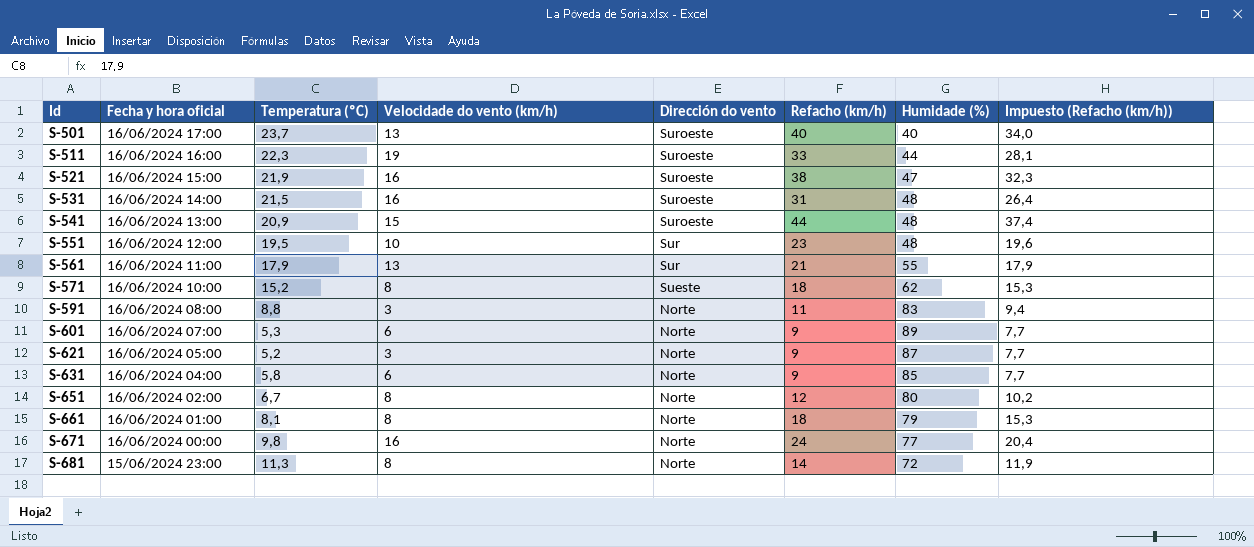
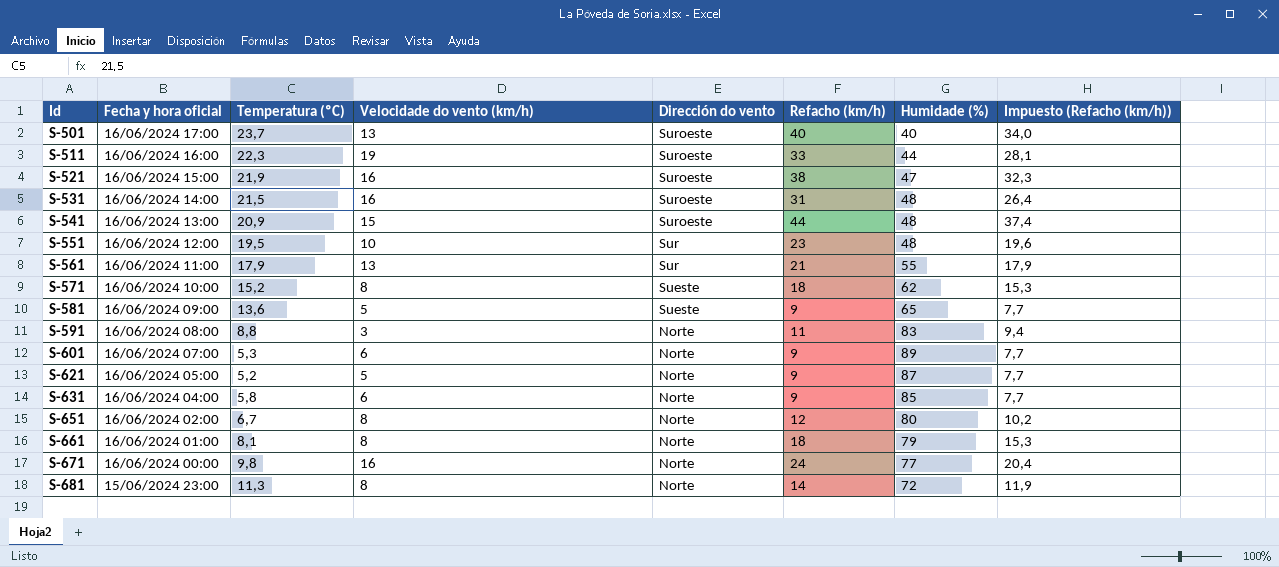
row S-581: none -> 16/06/2024 09:00 | 13,6 | 5 | Sueste | 9 | 65 | 7,7
S-621 | Velocidade do vento (km/h): 3 -> 5

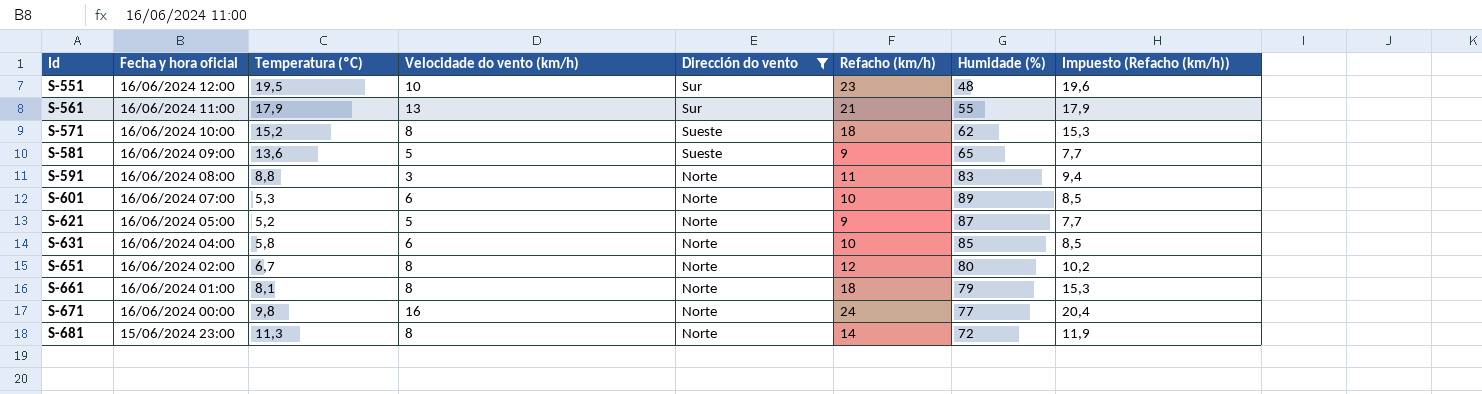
filter: none -> Dirección do vento != Suroeste
S-601 | Refacho (km/h): 9 -> 10
S-601 | Impuesto (Refacho (km/h)): 7,7 -> 8,5
S-631 | Refacho (km/h): 9 -> 10
S-631 | Impuesto (Refacho (km/h)): 7,7 -> 8,5

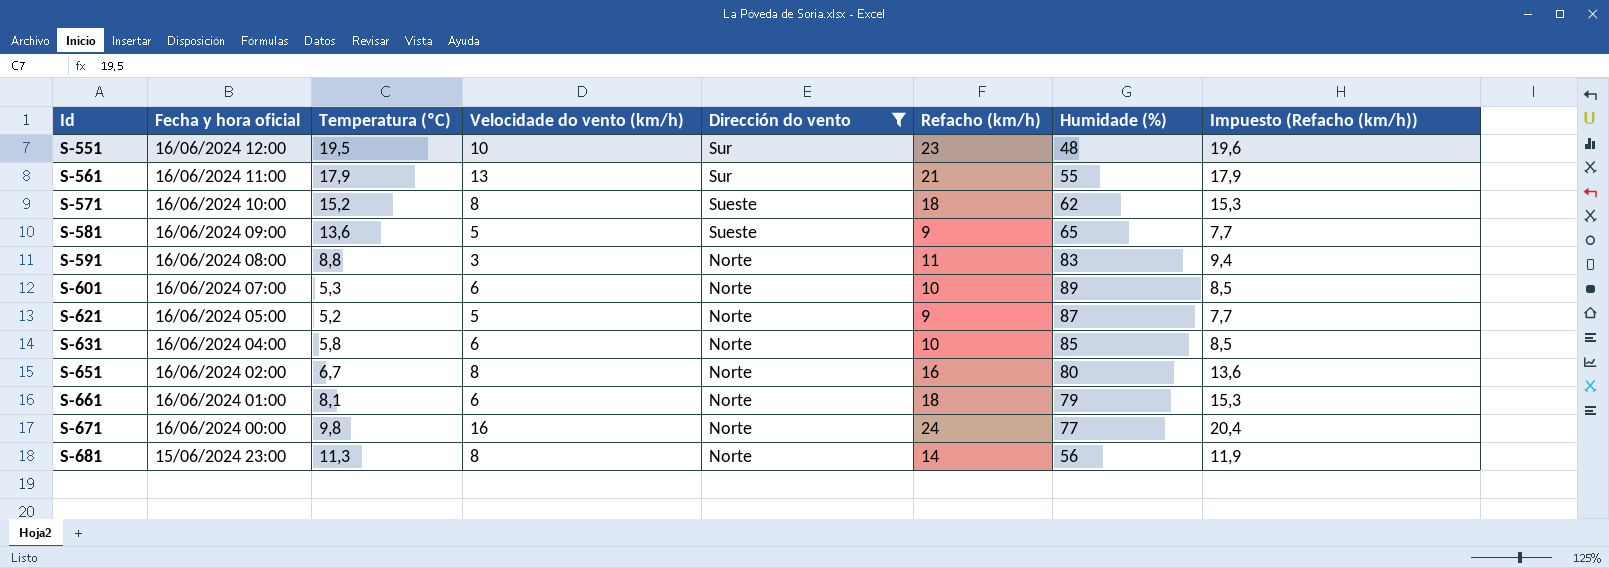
S-651 | Refacho (km/h): 12 -> 16
S-651 | Impuesto (Refacho (km/h)): 10,2 -> 13,6
S-661 | Velocidade do vento (km/h): 8 -> 6
S-681 | Humidade (%): 72 -> 56

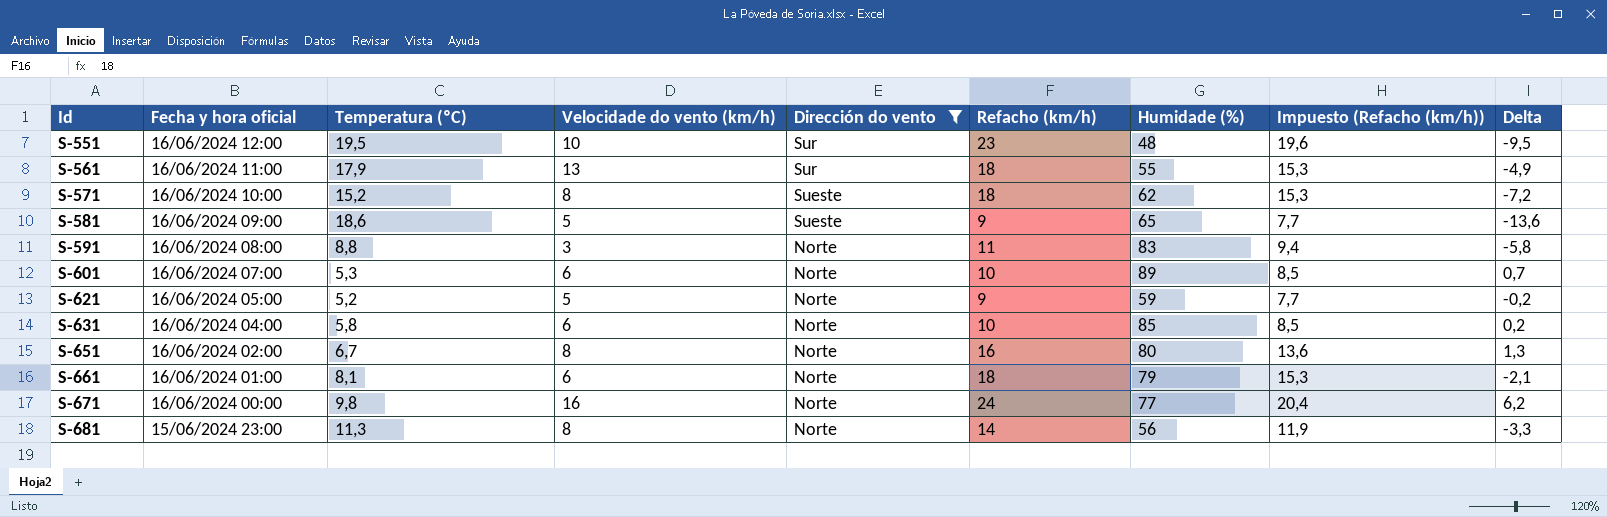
column Delta | formula: none -> [Velocidade do vento (km/h)] - [Temperatura (ºC)]
S-561 | Refacho (km/h): 21 -> 18
S-561 | Impuesto (Refacho (km/h)): 17,9 -> 15,3
S-581 | Temperatura (ºC): 13,6 -> 18,6
S-621 | Humidade (%): 87 -> 59

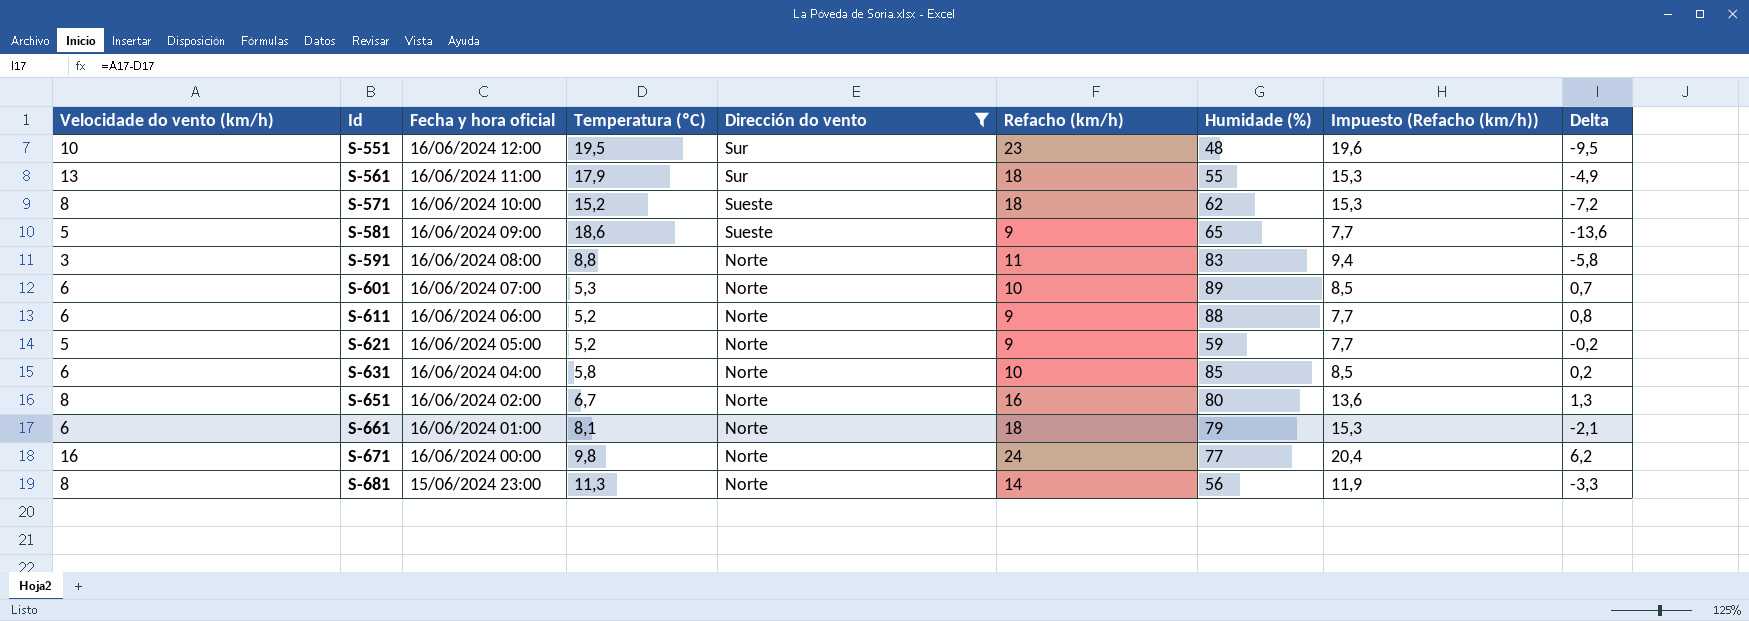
column Velocidade do vento (km/h) | position: 4 -> 1
row S-611: none -> 6 | 16/06/2024 06:00 | 5,2 | Norte | 9 | 88 | 7,7 | 0,8

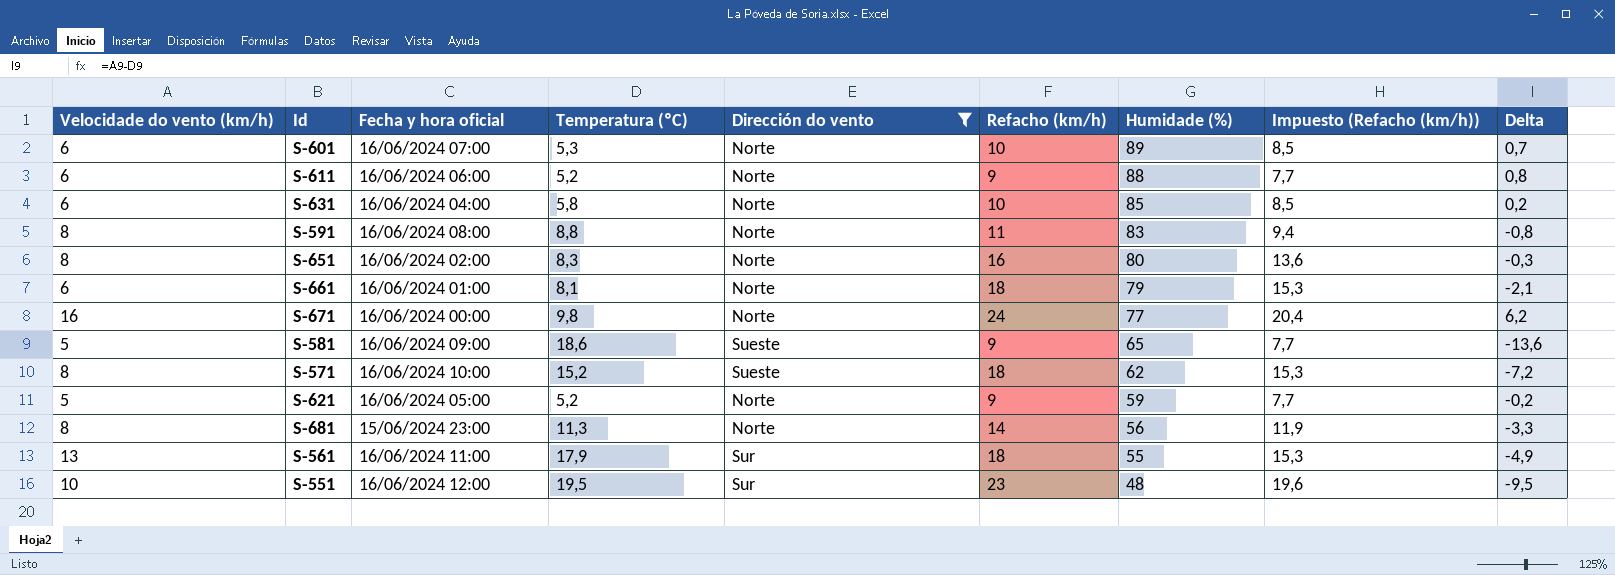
row order: Id ascending -> Humidade (%) descending
S-591 | Velocidade do vento (km/h): 3 -> 8
S-591 | Delta: -5,8 -> -0,8
S-651 | Temperatura (ºC): 6,7 -> 8,3
S-651 | Delta: 1,3 -> -0,3

